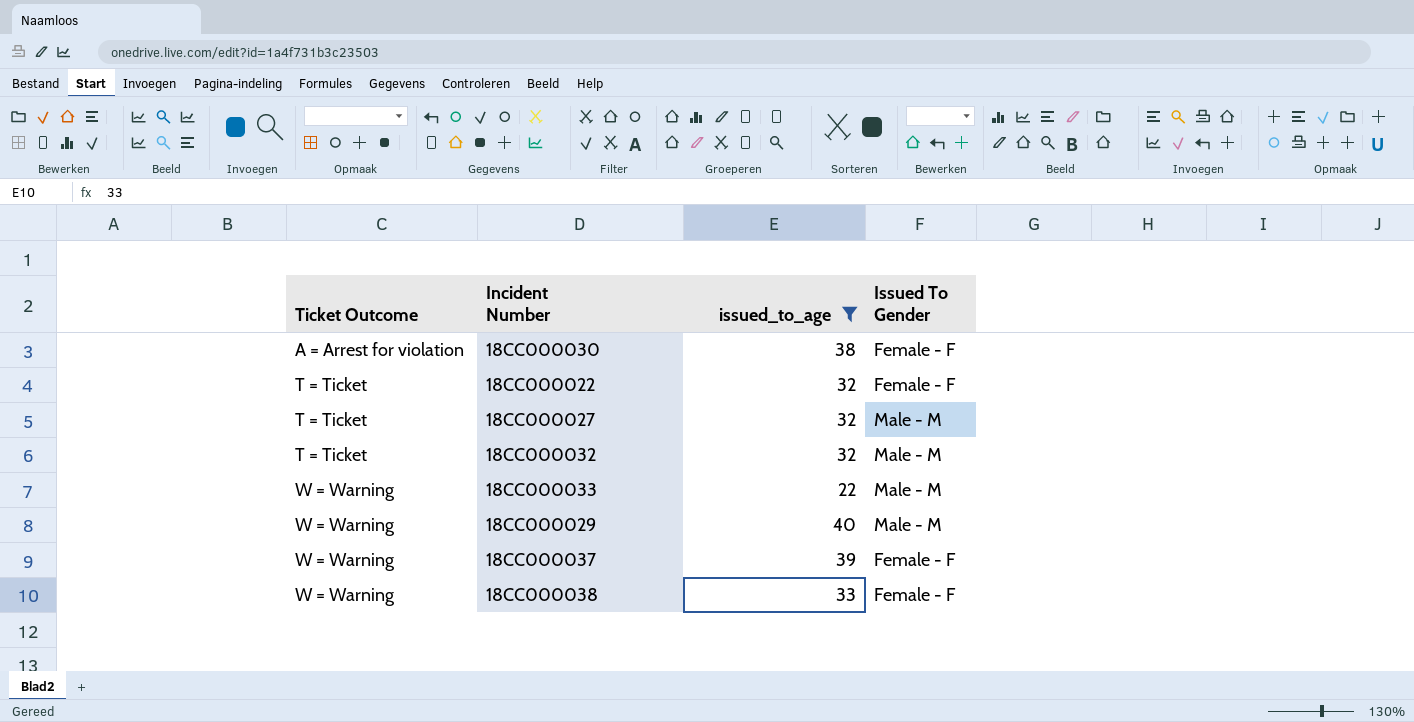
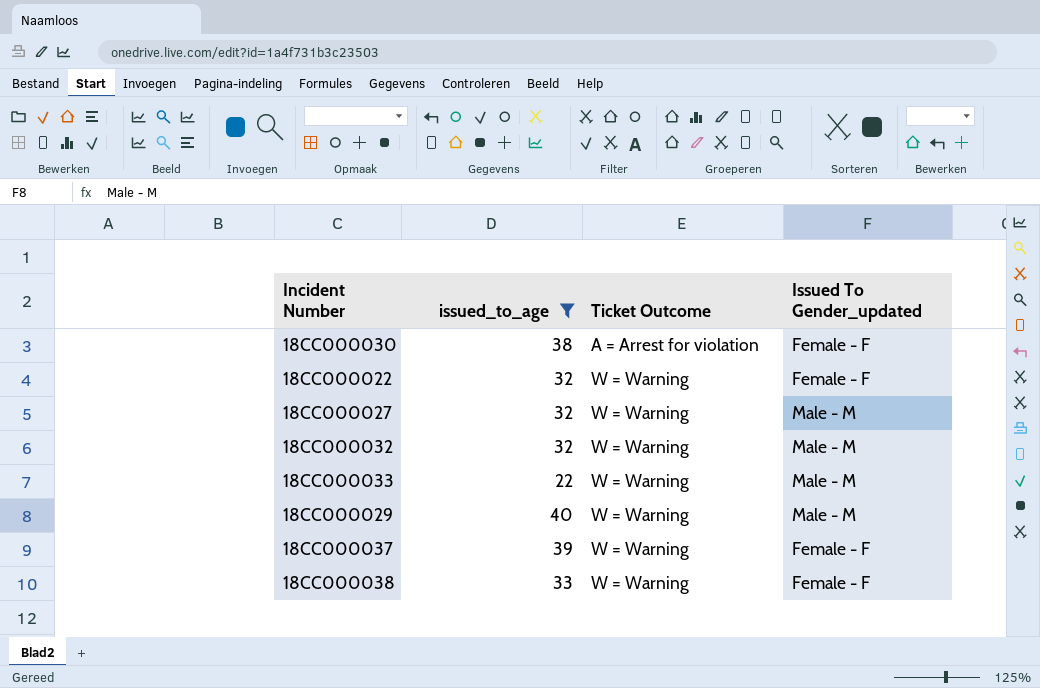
column Ticket Outcome | position: 1 -> 3
column name: Issued To Gender -> Issued To Gender_updated
18CC000022 | Ticket Outcome: T = Ticket -> W = Warning
18CC000027 | Ticket Outcome: T = Ticket -> W = Warning
18CC000032 | Ticket Outcome: T = Ticket -> W = Warning

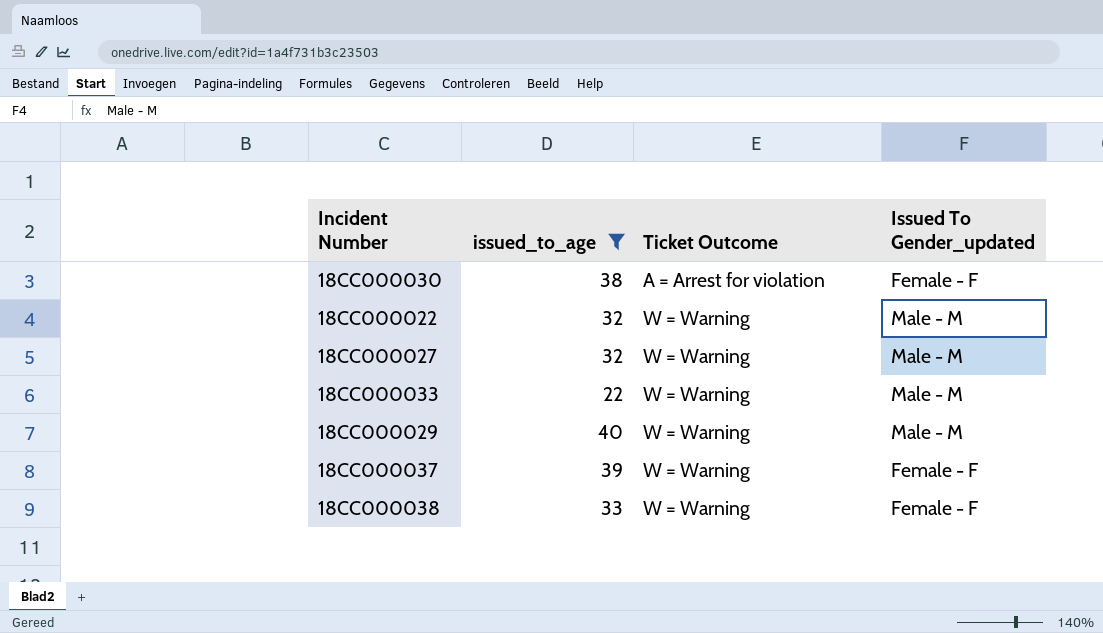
row 18CC000032: 32 | W = Warning | Male - M -> none
18CC000022 | Issued To Gender_updated: Female - F -> Male - M

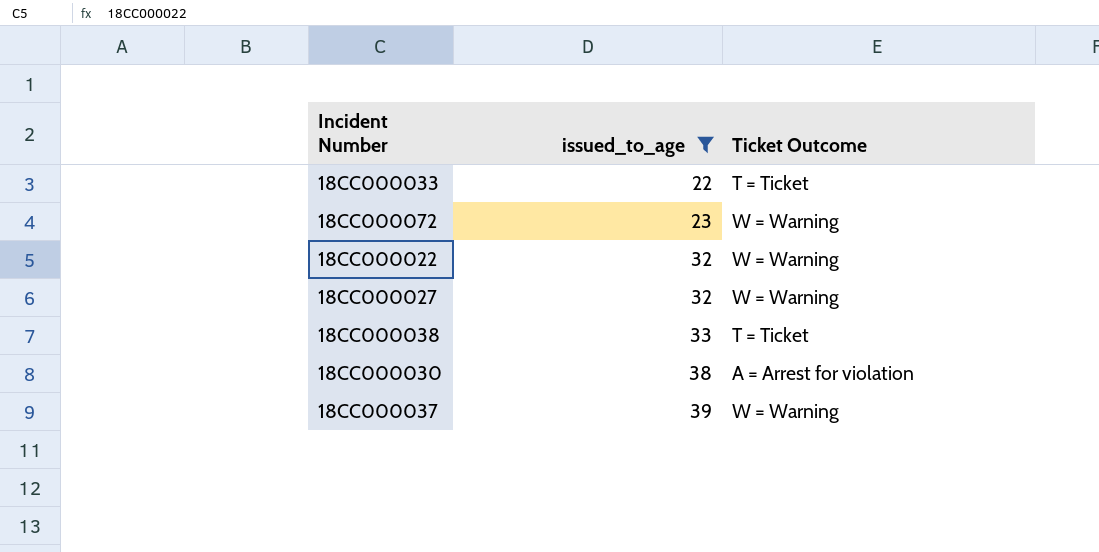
row order: Ticket Outcome ascending -> issued_to_age ascending
column Issued To Gender_updated | position: 4 -> none
row 18CC000029: 40 | W = Warning | Male - M -> none
18CC000033 | Ticket Outcome: W = Warning -> T = Ticket
row 18CC000072: none -> 23 | W = Warning
18CC000038 | Ticket Outcome: W = Warning -> T = Ticket

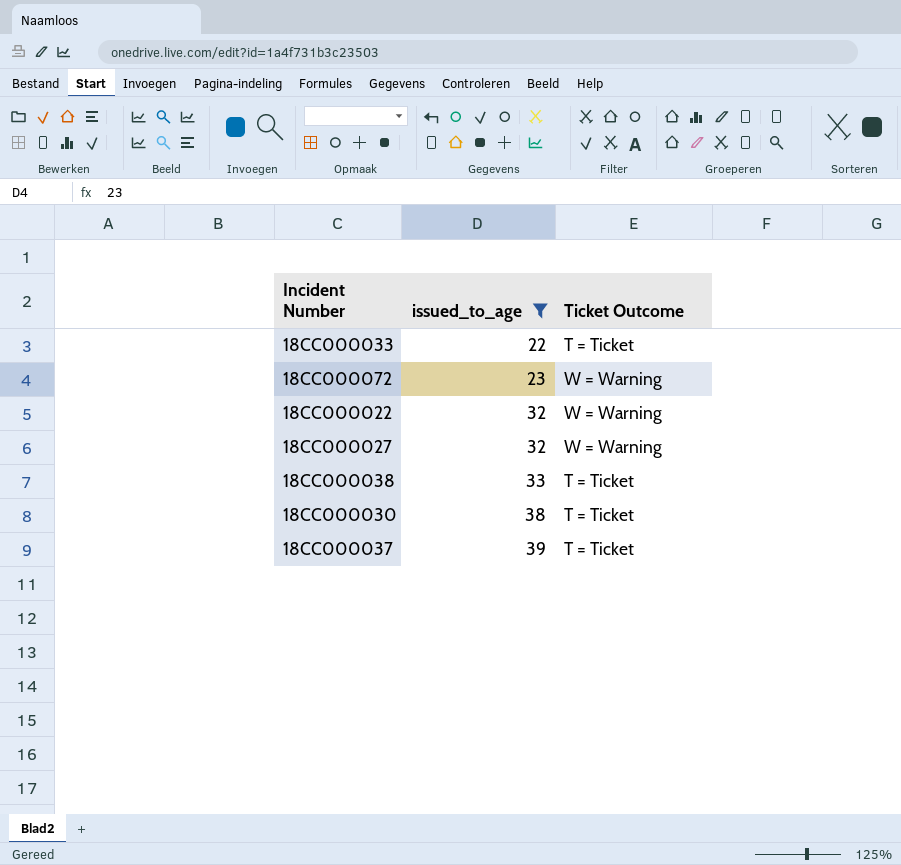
18CC000030 | Ticket Outcome: A = Arrest for violation -> T = Ticket
18CC000037 | Ticket Outcome: W = Warning -> T = Ticket

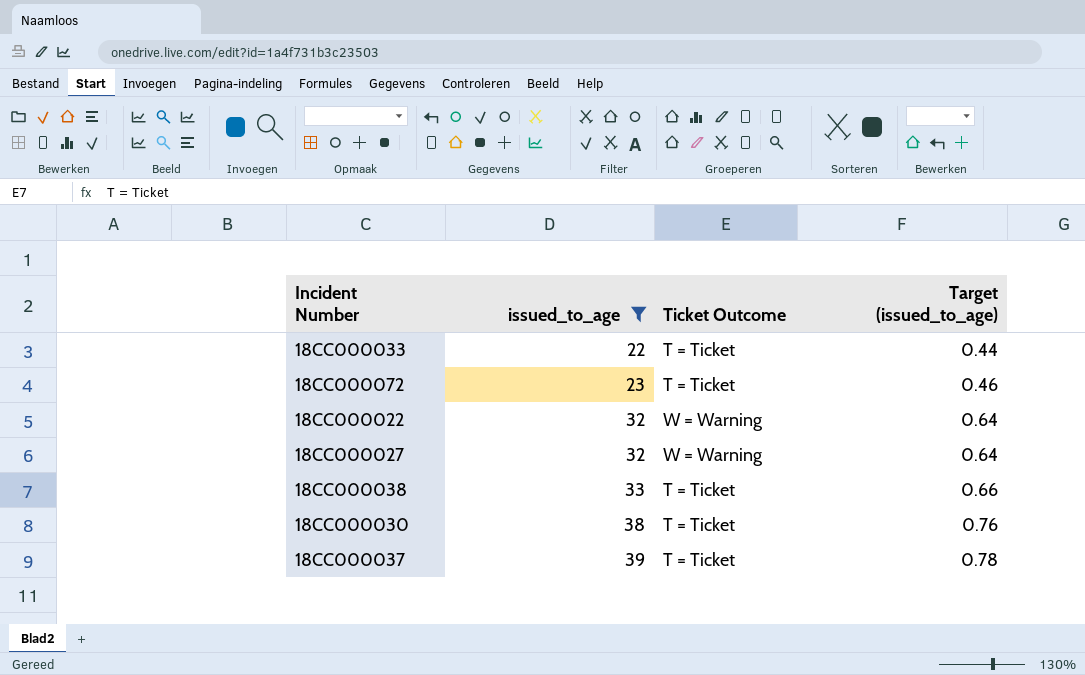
column Target (issued_to_age) | formula: none -> [issued_to_age] * 0.02
18CC000072 | Ticket Outcome: W = Warning -> T = Ticket

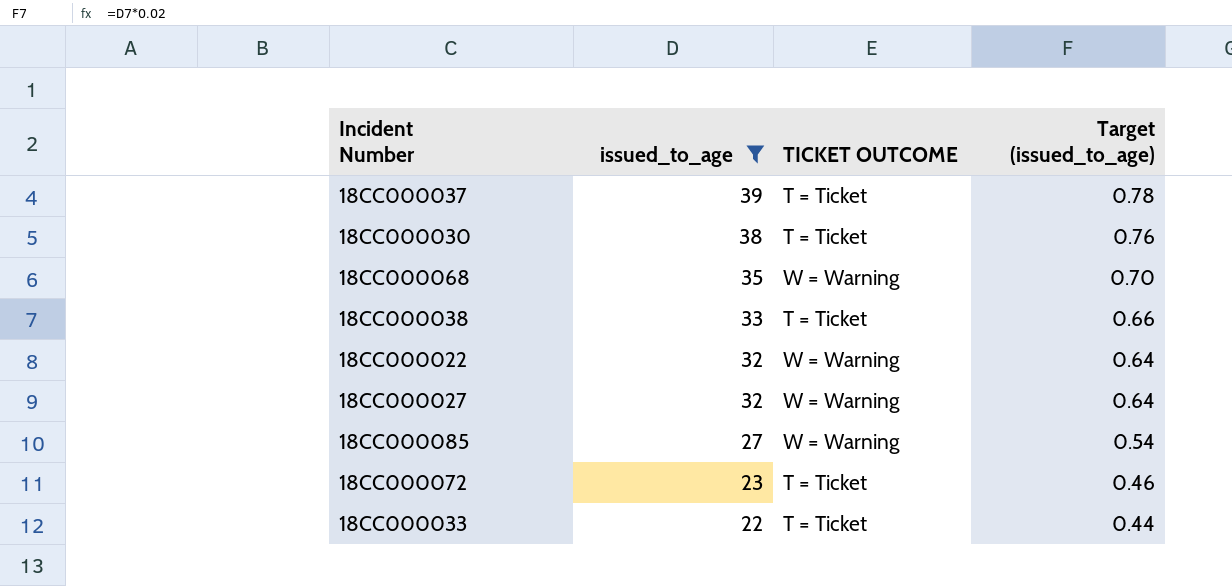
row order: issued_to_age ascending -> issued_to_age descending
column name: Ticket Outcome -> TICKET OUTCOME
row 18CC000068: none -> 35 | W = Warning | 0.70
row 18CC000085: none -> 27 | W = Warning | 0.54

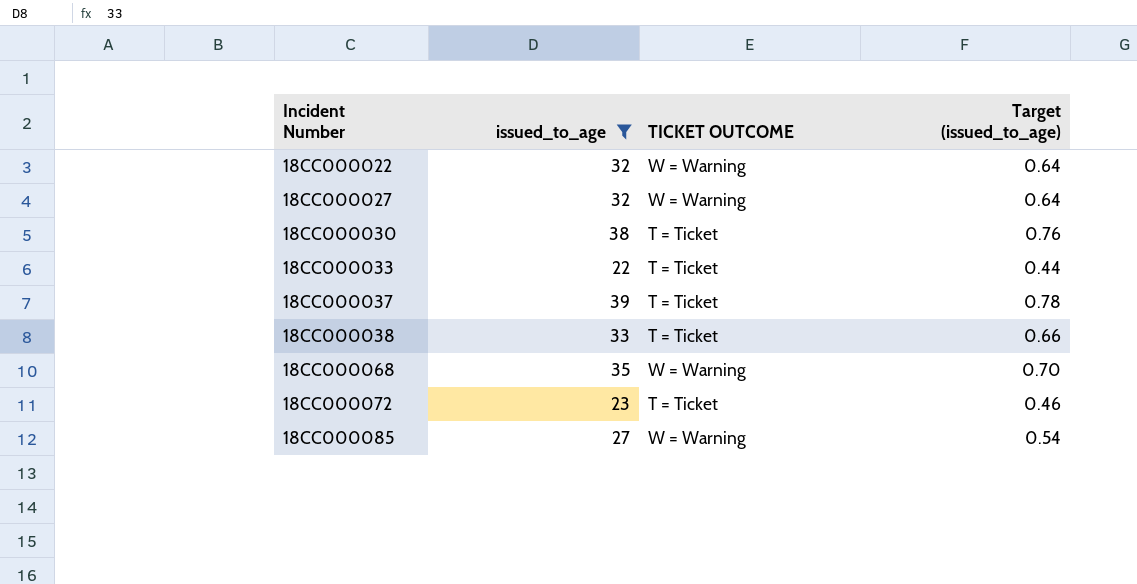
row order: issued_to_age descending -> Incident Number ascending

